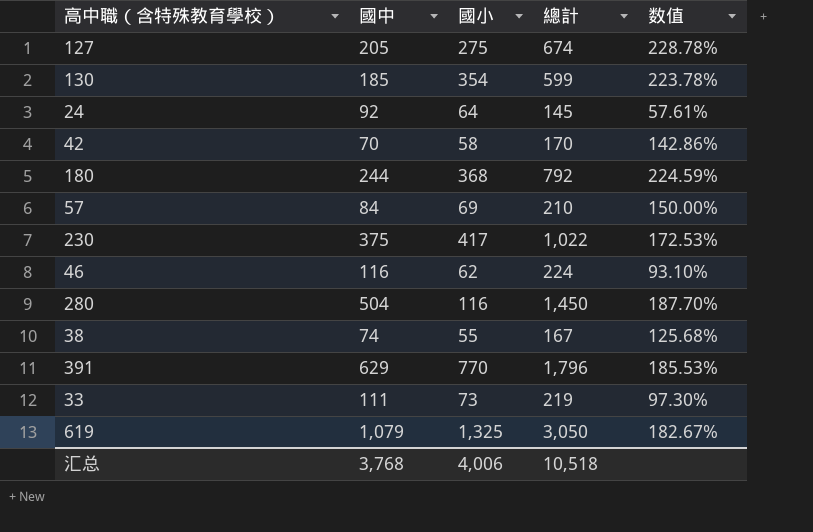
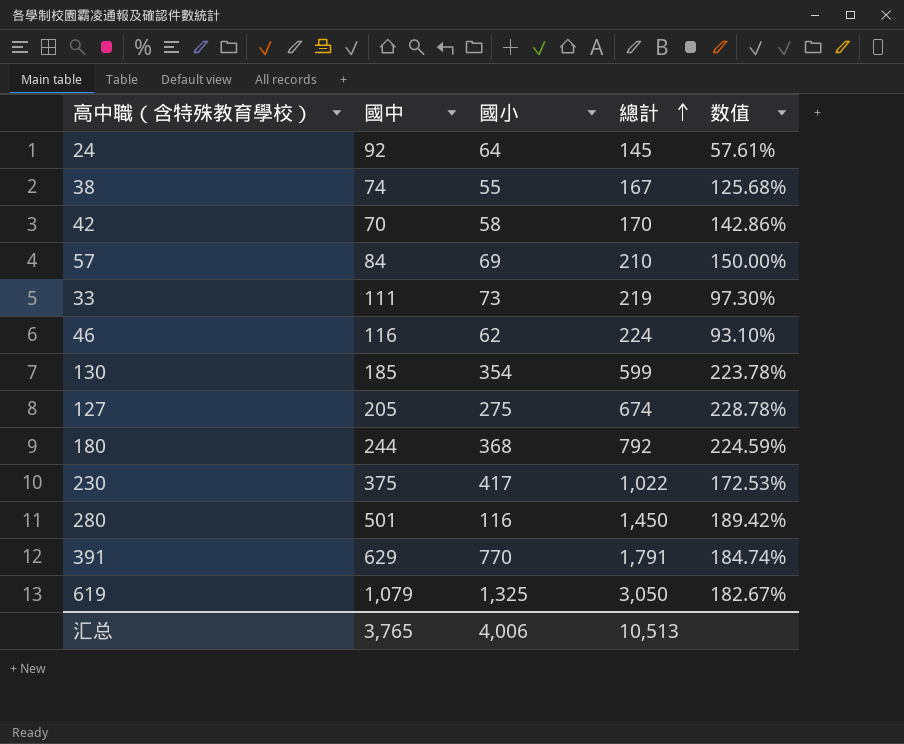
row order: none -> 總計 ascending
280 | 國中: 504 -> 501
280 | 数值: 187.70% -> 189.42%
391 | 總計: 1,796 -> 1,791
391 | 数值: 185.53% -> 184.74%
汇总 | 國中: 3,768 -> 3,765
汇总 | 總計: 10,518 -> 10,513

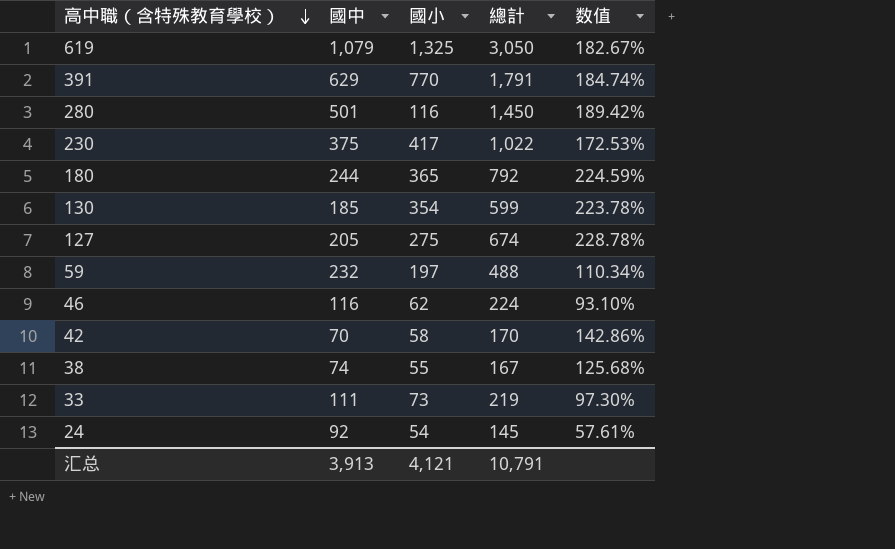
row order: 總計 ascending -> 高中職（含特殊教育學校） descending
row 57: 84 | 69 | 210 | 150.00% -> none
180 | 國小: 368 -> 365
row 59: none -> 232 | 197 | 488 | 110.34%
24 | 國小: 64 -> 54
汇总 | 國中: 3,765 -> 3,913
汇总 | 國小: 4,006 -> 4,121
汇总 | 總計: 10,513 -> 10,791

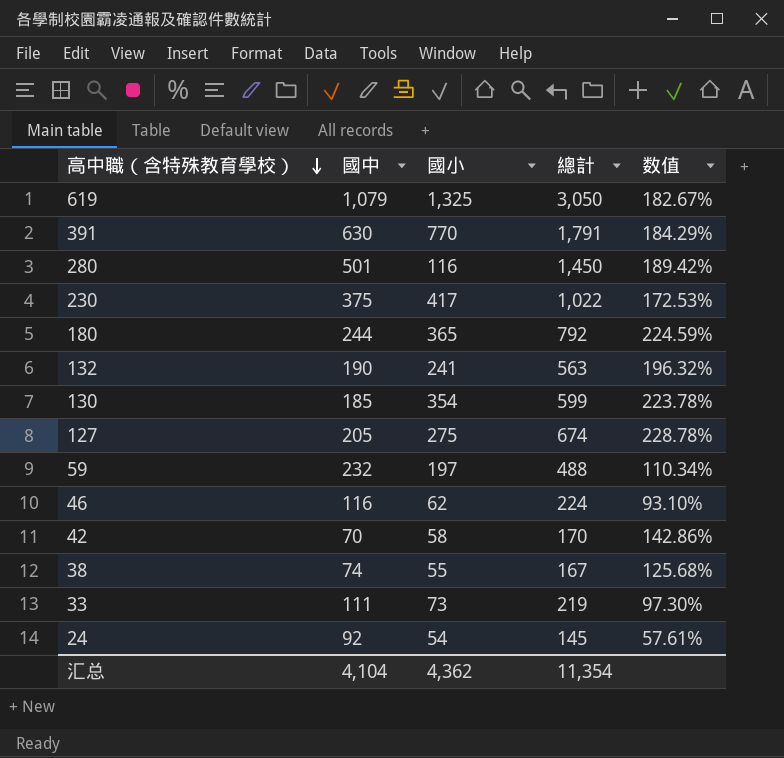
391 | 國中: 629 -> 630
391 | 数值: 184.74% -> 184.29%
row 132: none -> 190 | 241 | 563 | 196.32%
汇总 | 國中: 3,913 -> 4,104
汇总 | 國小: 4,121 -> 4,362
汇总 | 總計: 10,791 -> 11,354

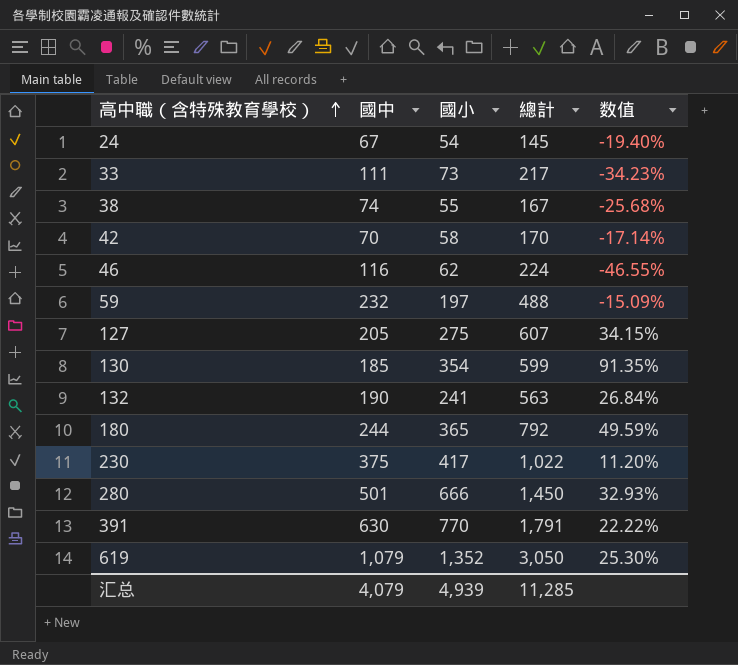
row order: 高中職（含特殊教育學校） descending -> 高中職（含特殊教育學校） ascending
column 数值 | formula: ([總計] - [國中]) / [國中] -> ([國小] - [國中]) / [國中]
24 | 國中: 92 -> 67
33 | 總計: 219 -> 217
127 | 總計: 674 -> 607
280 | 國小: 116 -> 666
619 | 國小: 1,325 -> 1,352
汇总 | 國中: 4,104 -> 4,079
汇总 | 國小: 4,362 -> 4,939
汇总 | 總計: 11,354 -> 11,285

